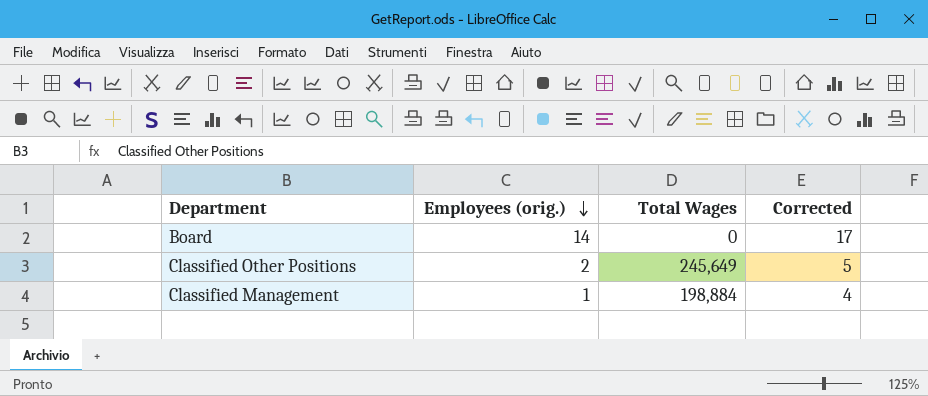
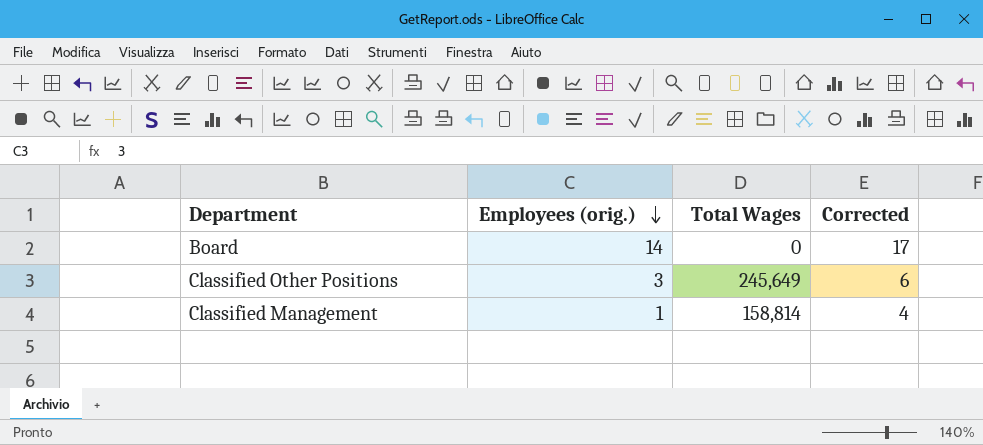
Classified Other Positions | Employees (orig.): 2 -> 3
Classified Other Positions | Corrected: 5 -> 6
Classified Management | Total Wages: 198,884 -> 158,814

